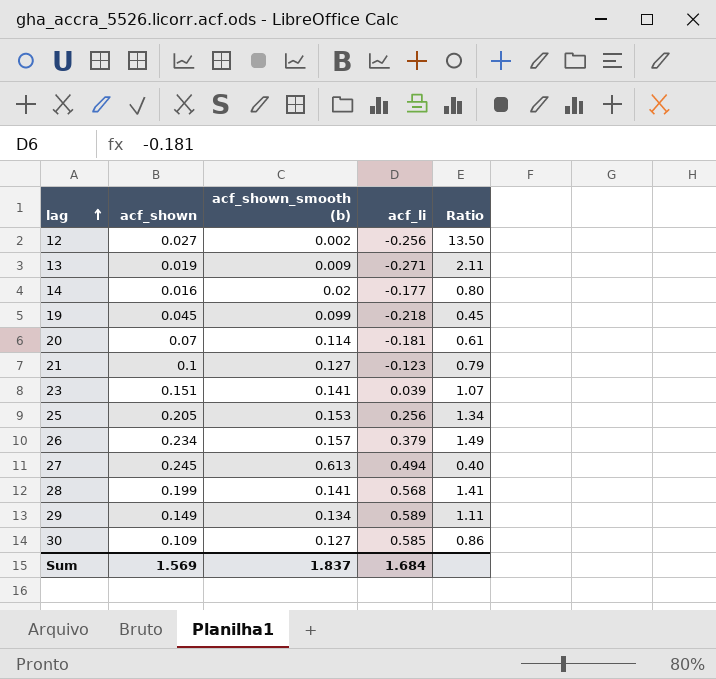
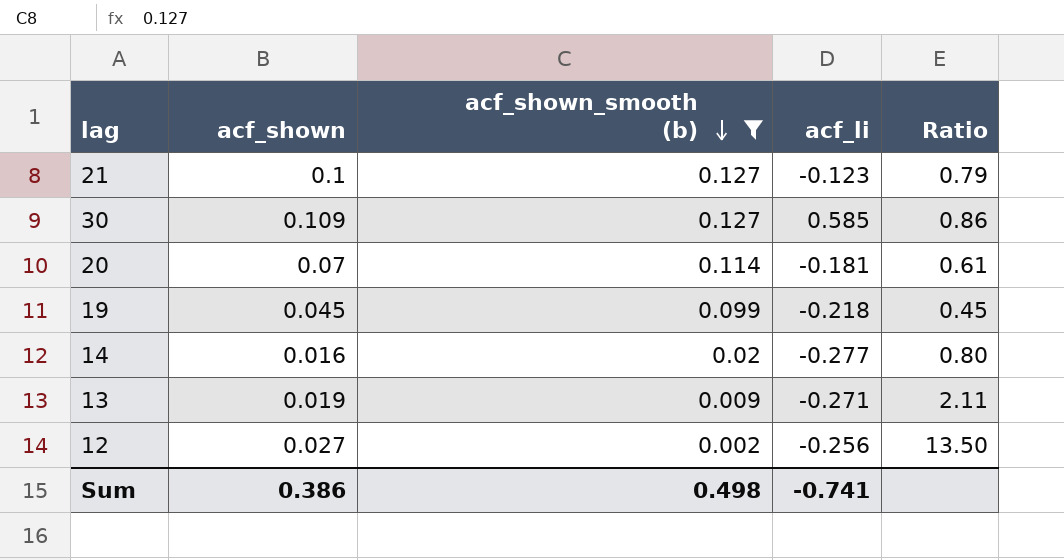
filter: none -> acf_shown_smooth (b) <= 0.127
row order: lag ascending -> acf_shown_smooth (b) descending
14 | acf_li: -0.177 -> -0.277
Sum | acf_shown: 1.569 -> 0.386
Sum | acf_shown_smooth (b): 1.837 -> 0.498
Sum | acf_li: 1.684 -> -0.741

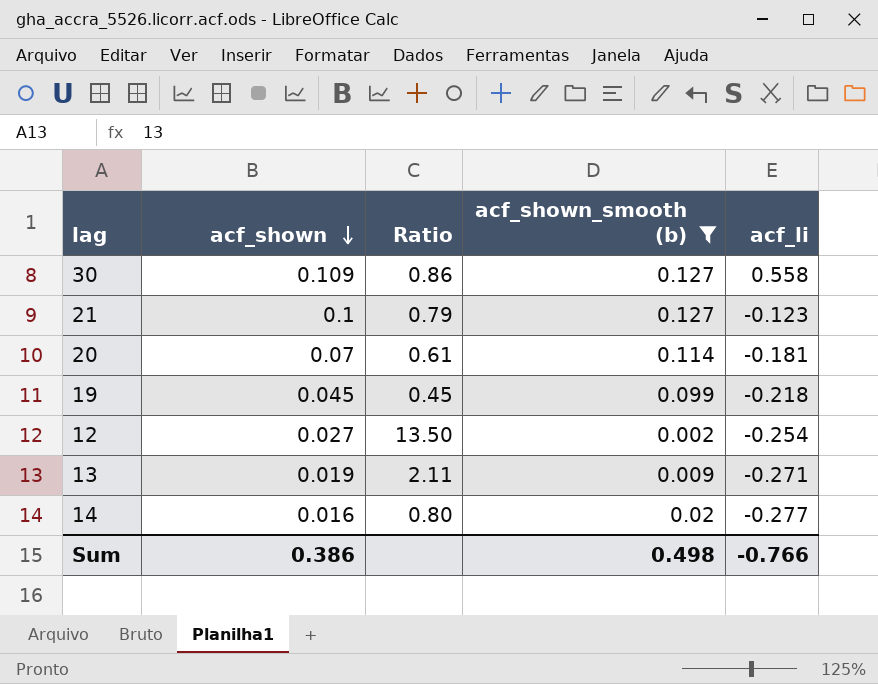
row order: acf_shown_smooth (b) descending -> acf_shown descending
column Ratio | position: 5 -> 3
30 | acf_li: 0.585 -> 0.558
12 | acf_li: -0.256 -> -0.254
Sum | acf_li: -0.741 -> -0.766

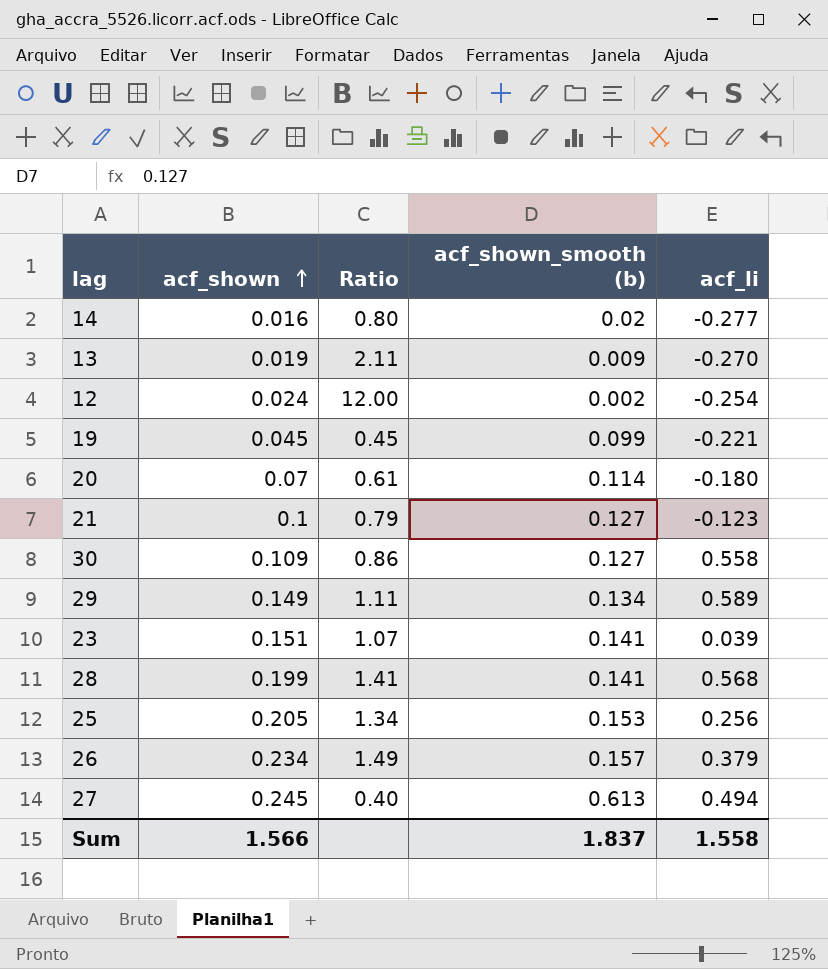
filter: acf_shown_smooth (b) <= 0.127 -> none
row order: acf_shown descending -> acf_shown ascending
13 | acf_li: -0.271 -> -0.270
12 | acf_shown: 0.027 -> 0.024
12 | Ratio: 13.50 -> 12.00
19 | acf_li: -0.218 -> -0.221
20 | acf_li: -0.181 -> -0.180
Sum | acf_shown: 0.386 -> 1.566
Sum | acf_shown_smooth (b): 0.498 -> 1.837
Sum | acf_li: -0.766 -> 1.558

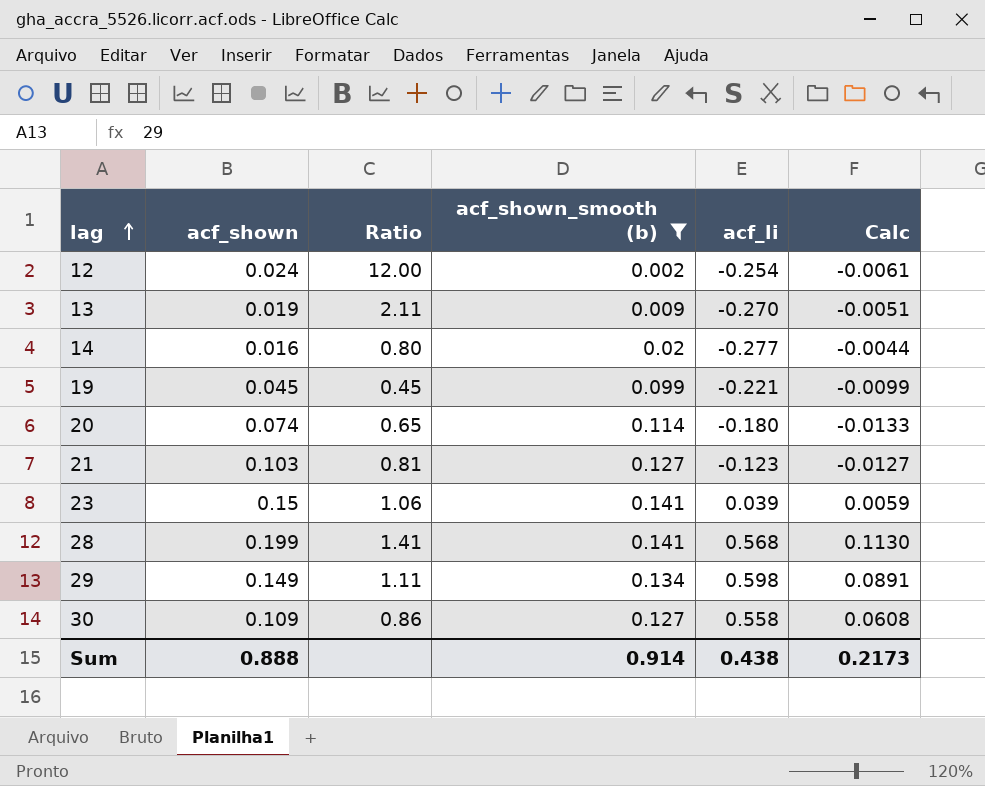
filter: none -> acf_shown_smooth (b) <= 0.141
row order: acf_shown ascending -> lag ascending
column Calc | formula: none -> [acf_shown] * [acf_li]
20 | acf_shown: 0.07 -> 0.074
20 | Ratio: 0.61 -> 0.65
21 | acf_shown: 0.1 -> 0.103
21 | Ratio: 0.79 -> 0.81
23 | acf_shown: 0.151 -> 0.15
23 | Ratio: 1.07 -> 1.06
29 | acf_li: 0.589 -> 0.598
Sum | acf_shown: 1.566 -> 0.888
Sum | acf_shown_smooth (b): 1.837 -> 0.914
Sum | acf_li: 1.558 -> 0.438

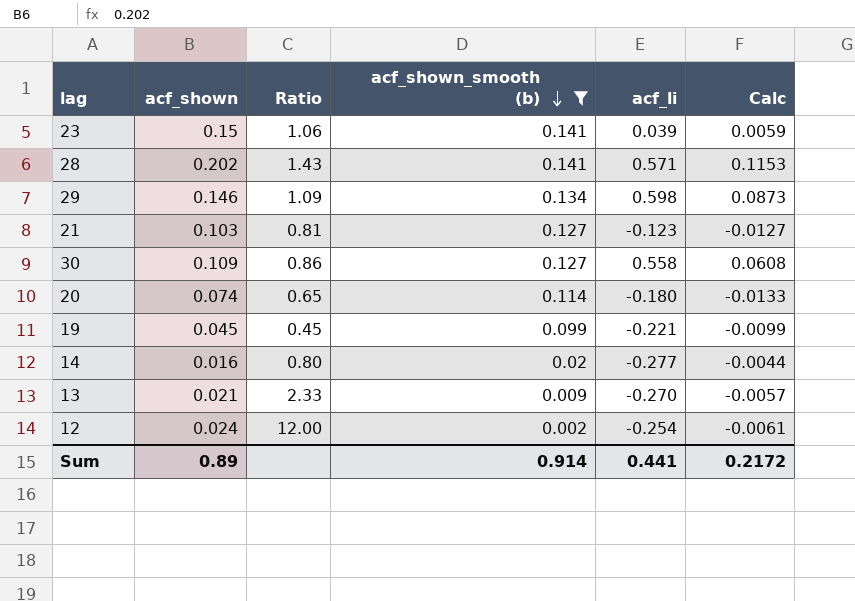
row order: lag ascending -> acf_shown_smooth (b) descending
28 | acf_shown: 0.199 -> 0.202
28 | Ratio: 1.41 -> 1.43
28 | acf_li: 0.568 -> 0.571
28 | Calc: 0.1130 -> 0.1153
29 | acf_shown: 0.149 -> 0.146
29 | Ratio: 1.11 -> 1.09
29 | Calc: 0.0891 -> 0.0873
13 | acf_shown: 0.019 -> 0.021
13 | Ratio: 2.11 -> 2.33
13 | Calc: -0.0051 -> -0.0057
Sum | acf_shown: 0.888 -> 0.89
Sum | acf_li: 0.438 -> 0.441
Sum | Calc: 0.2173 -> 0.2172

